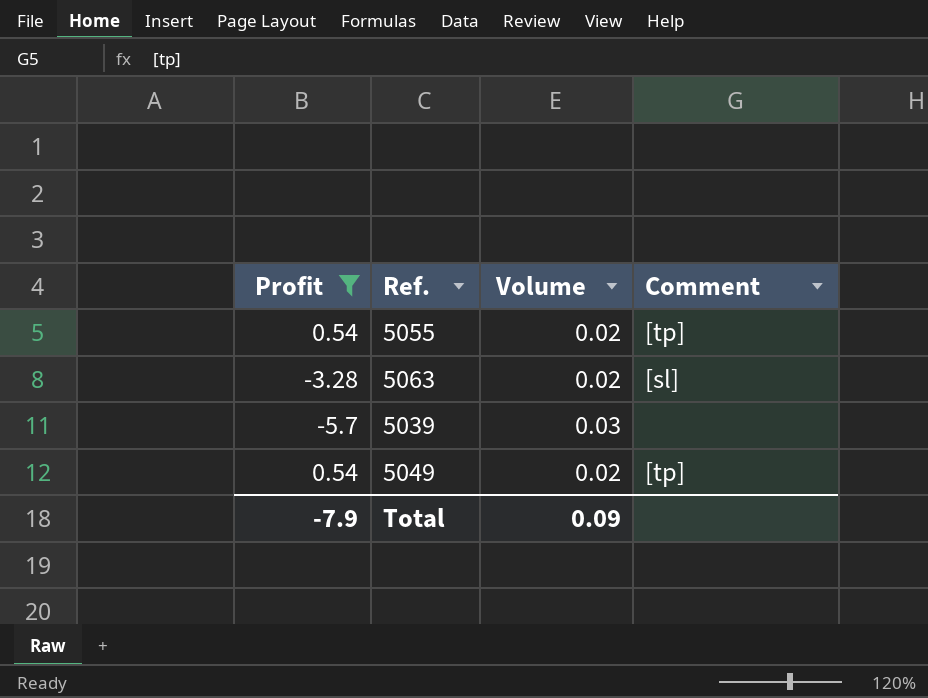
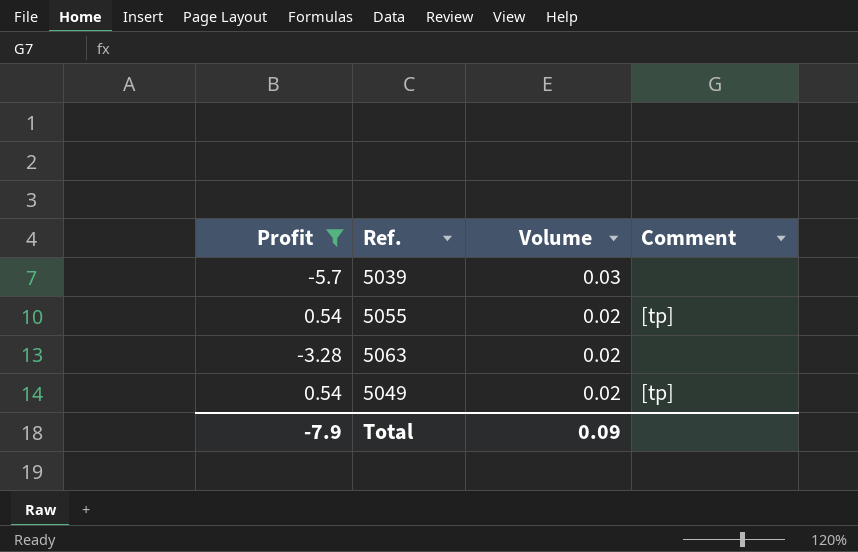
row order: none -> Volume descending
5063 | Comment: [sl] -> none

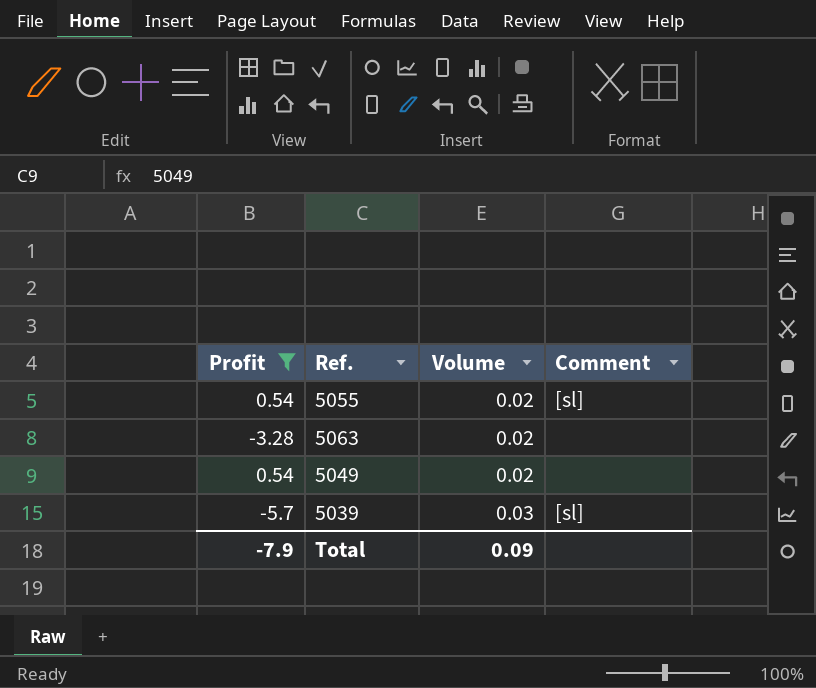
row order: Volume descending -> Volume ascending
5055 | Comment: [tp] -> [sl]
5049 | Comment: [tp] -> none
5039 | Comment: none -> [sl]

